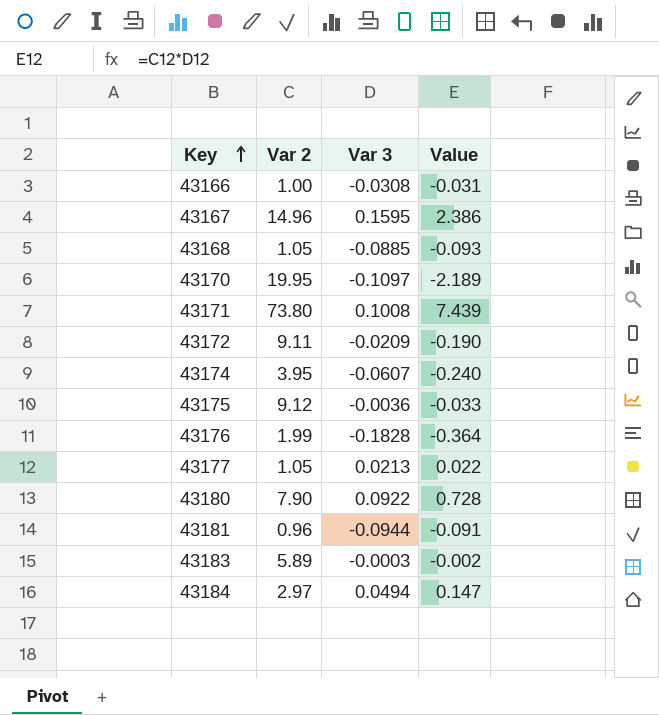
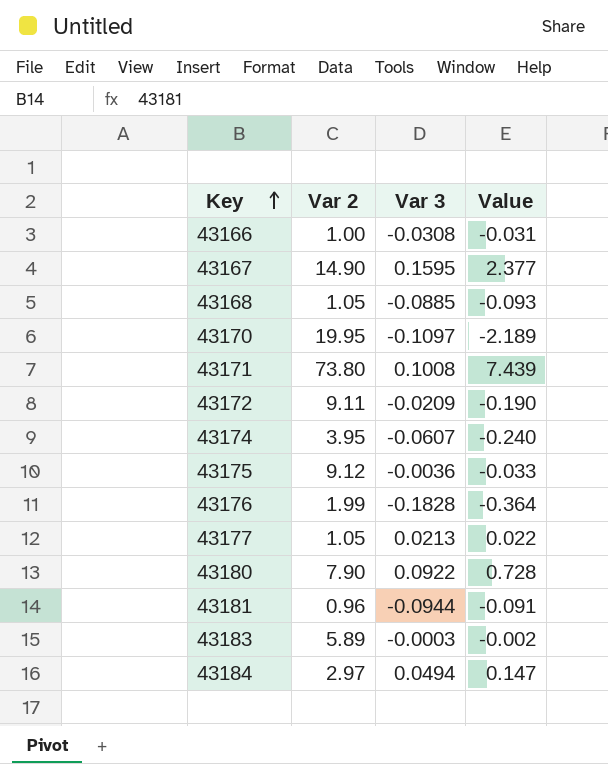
43167 | Var 2: 14.96 -> 14.90
43167 | Value: 2.386 -> 2.377

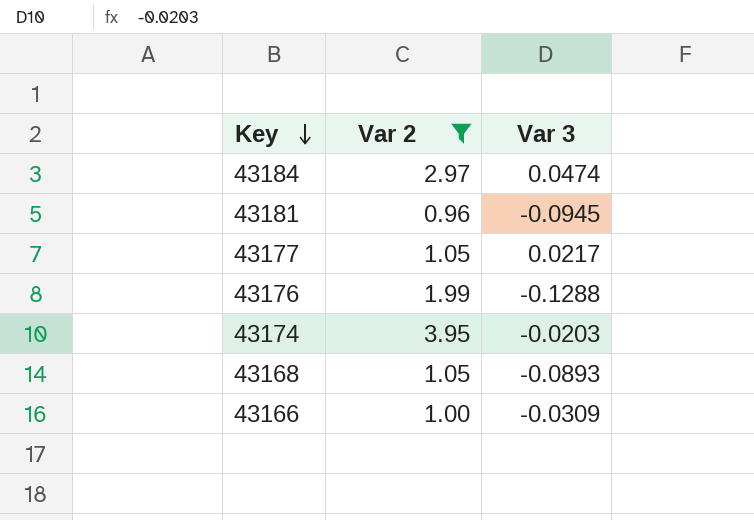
filter: none -> Var 2 <= 3.95
row order: Key ascending -> Key descending
column Value | formula: [Var 2] * [Var 3] -> none
43184 | Var 3: 0.0494 -> 0.0474
43181 | Var 3: -0.0944 -> -0.0945
43177 | Var 3: 0.0213 -> 0.0217
43176 | Var 3: -0.1828 -> -0.1288
43174 | Var 3: -0.0607 -> -0.0203
43168 | Var 3: -0.0885 -> -0.0893
43166 | Var 3: -0.0308 -> -0.0309

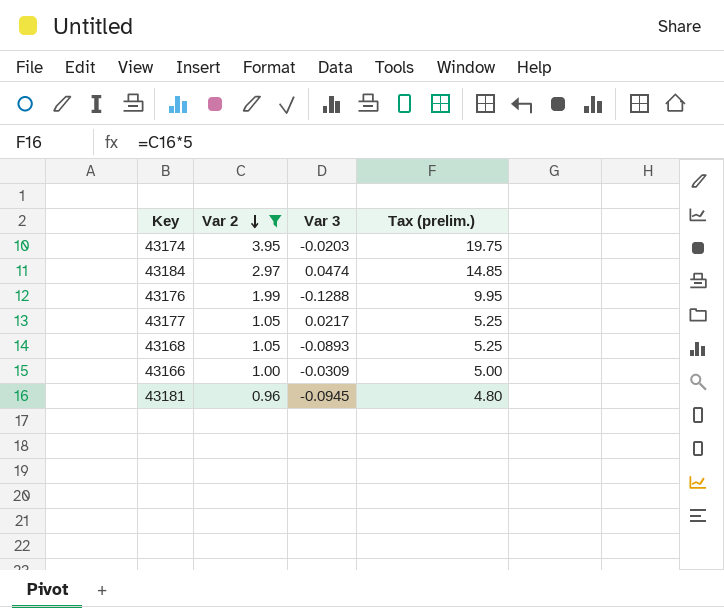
row order: Key descending -> Var 2 descending
column Tax (prelim.) | formula: none -> [Var 2] * 5

